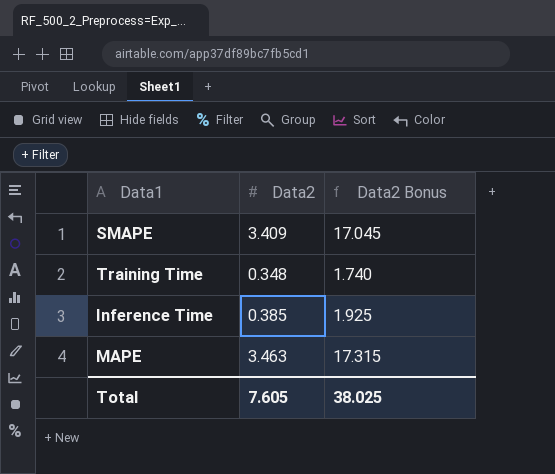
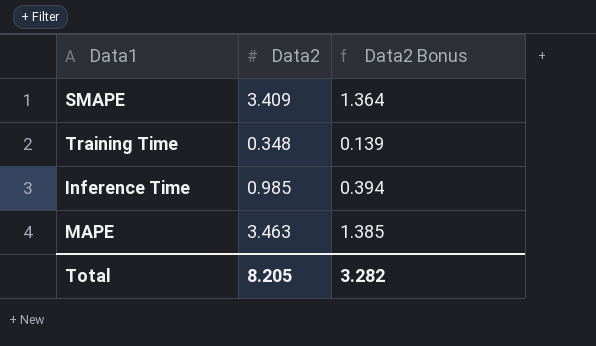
column Data2 Bonus | formula: [Data2] * 5 -> [Data2] * 0.4
Inference Time | Data2: 0.385 -> 0.985
Total | Data2: 7.605 -> 8.205
Total | Data2 Bonus: 38.025 -> 3.282

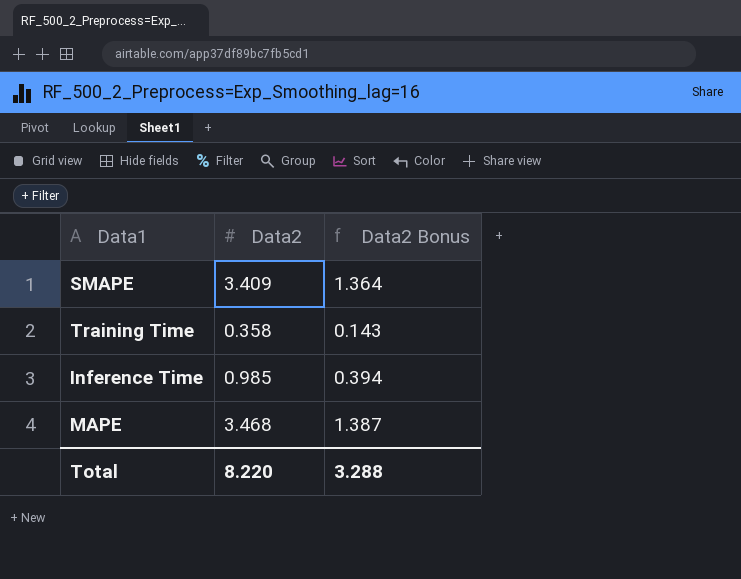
Training Time | Data2: 0.348 -> 0.358
Training Time | Data2 Bonus: 0.139 -> 0.143
MAPE | Data2: 3.463 -> 3.468
MAPE | Data2 Bonus: 1.385 -> 1.387
Total | Data2: 8.205 -> 8.220
Total | Data2 Bonus: 3.282 -> 3.288

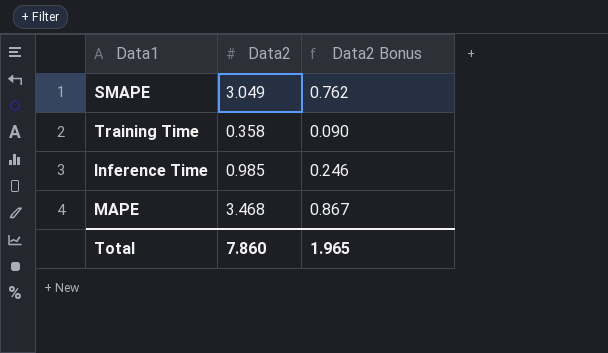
column Data2 Bonus | formula: [Data2] * 0.4 -> [Data2] * 0.25
SMAPE | Data2: 3.409 -> 3.049
Total | Data2: 8.220 -> 7.860
Total | Data2 Bonus: 3.288 -> 1.965

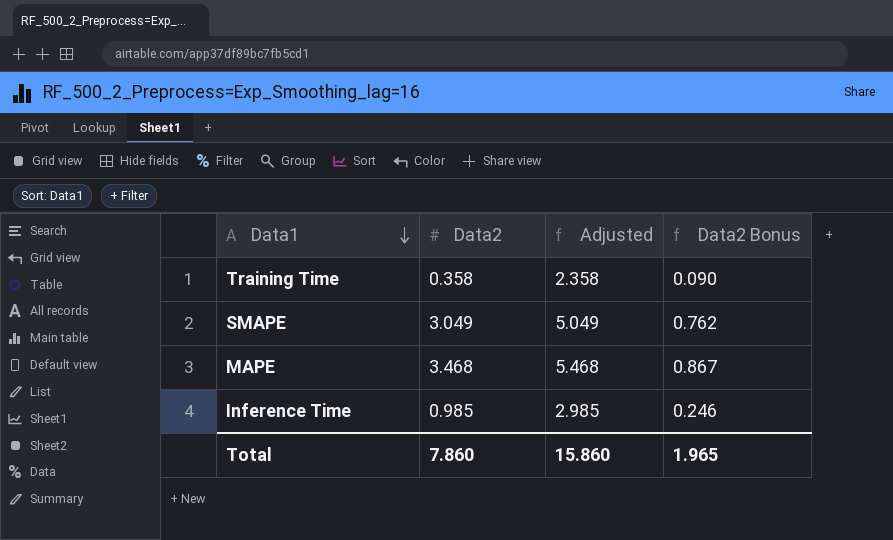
row order: none -> Data1 descending
column Adjusted | formula: none -> [Data2] + 2

